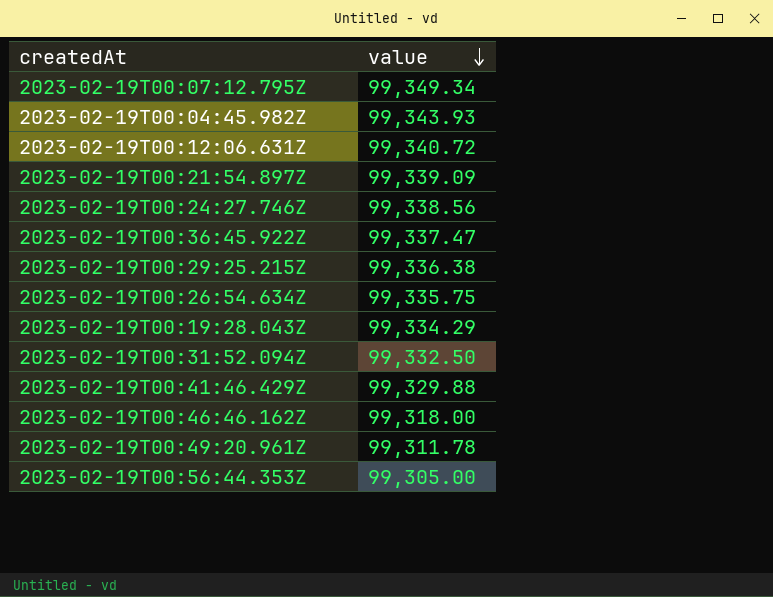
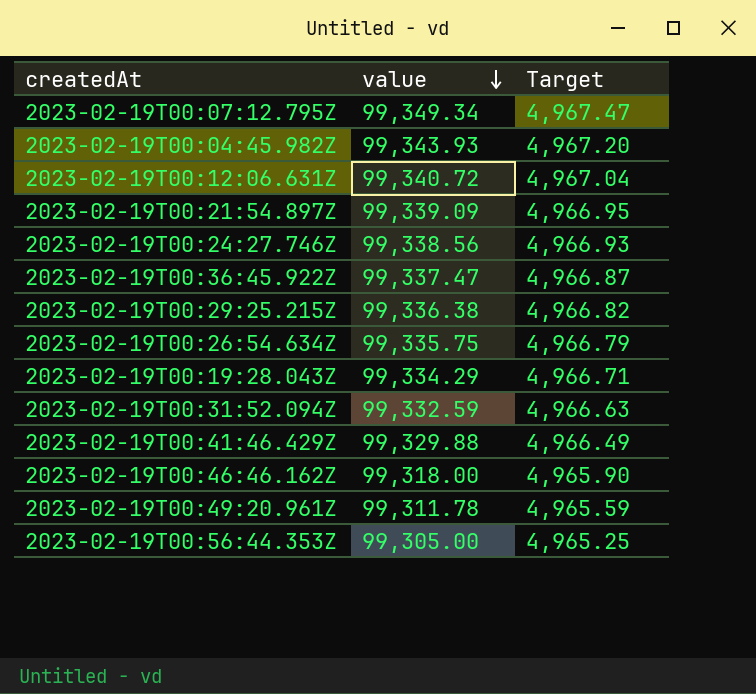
column Target | formula: none -> [value] * 0.05
2023-02-19T00:31:52.094Z | value: 99,332.50 -> 99,332.59

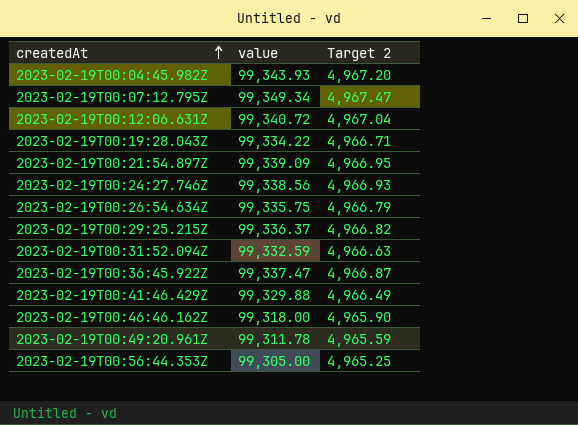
row order: value descending -> createdAt ascending
column name: Target -> Target 2
2023-02-19T00:19:28.043Z | value: 99,334.29 -> 99,334.22
2023-02-19T00:29:25.215Z | value: 99,336.38 -> 99,336.37

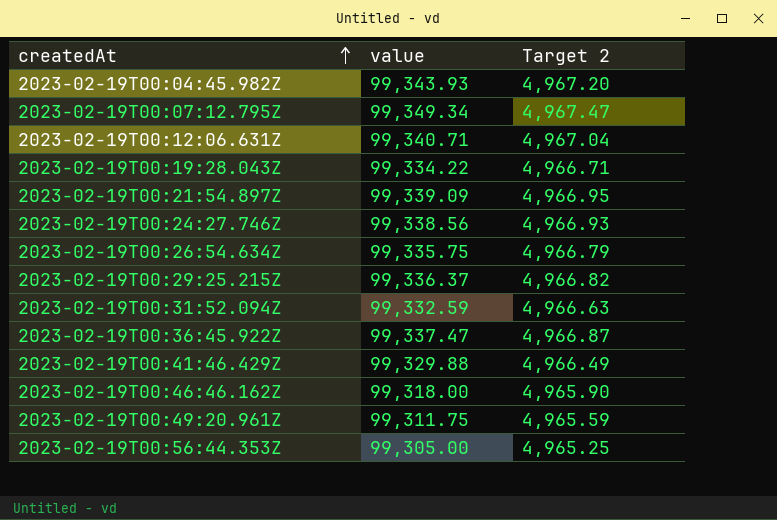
2023-02-19T00:12:06.631Z | value: 99,340.72 -> 99,340.71
2023-02-19T00:49:20.961Z | value: 99,311.78 -> 99,311.75

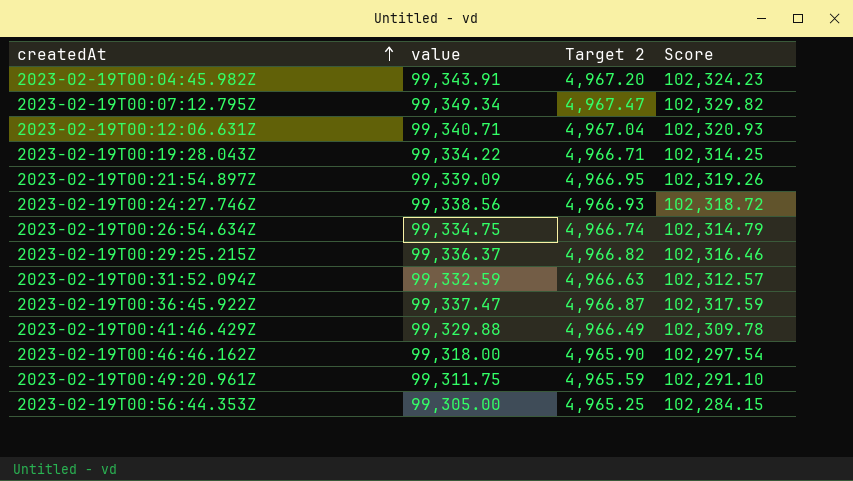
column Score | formula: none -> [value] * 1.03
2023-02-19T00:04:45.982Z | value: 99,343.93 -> 99,343.91
2023-02-19T00:26:54.634Z | value: 99,335.75 -> 99,334.75
2023-02-19T00:26:54.634Z | Target 2: 4,966.79 -> 4,966.74

